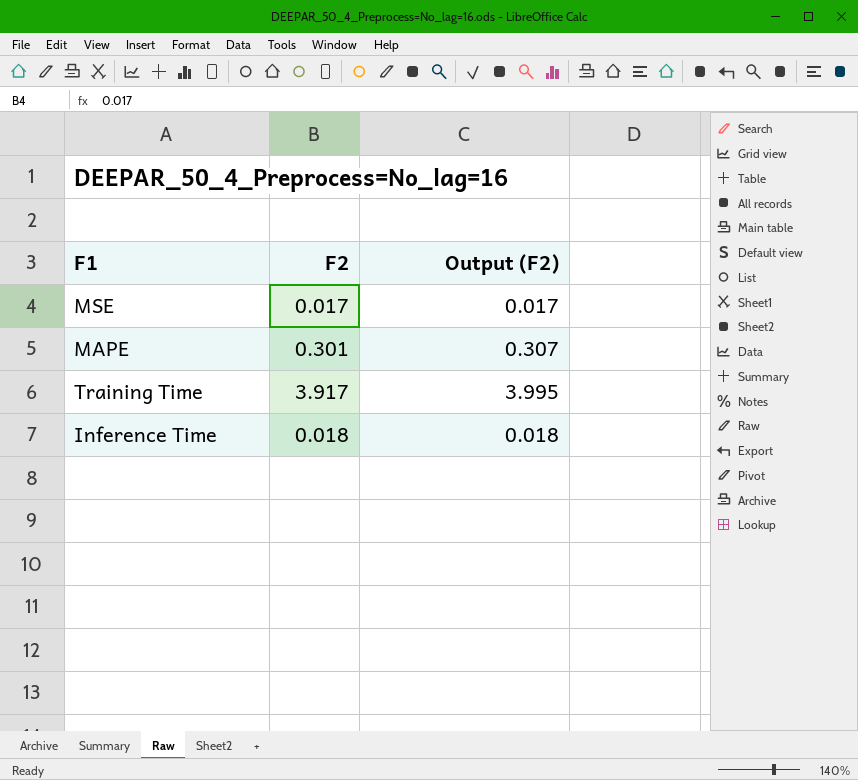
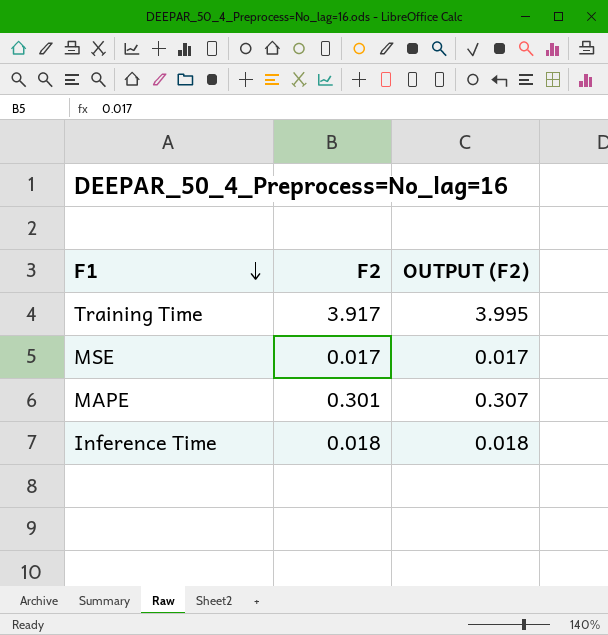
row order: none -> F1 descending
column name: Output (F2) -> OUTPUT (F2)

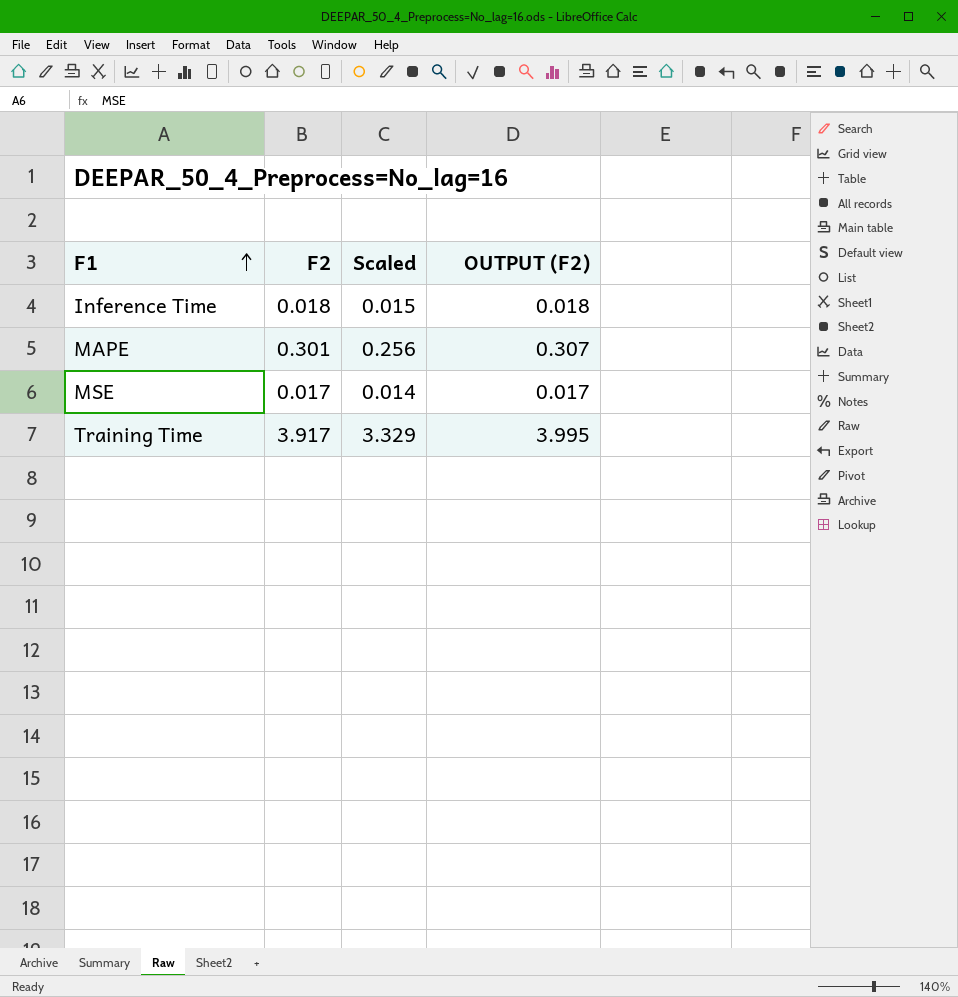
row order: F1 descending -> F1 ascending
column Scaled | formula: none -> [F2] * 0.85

